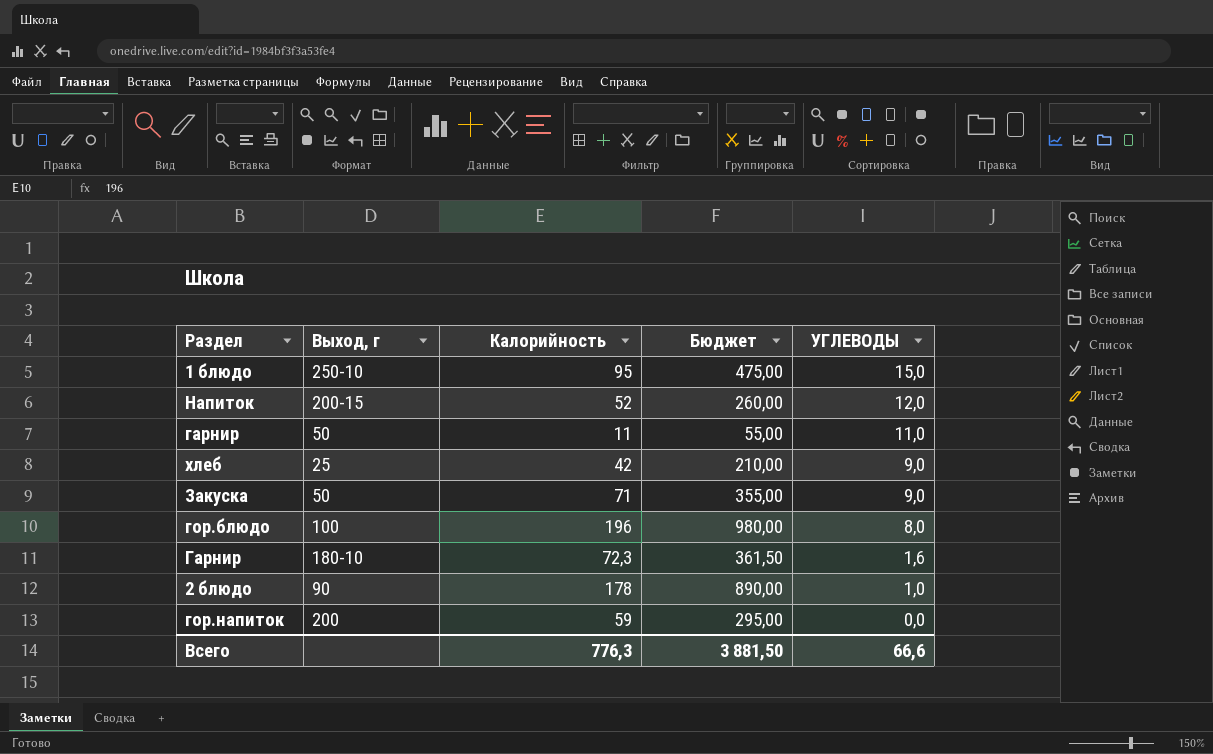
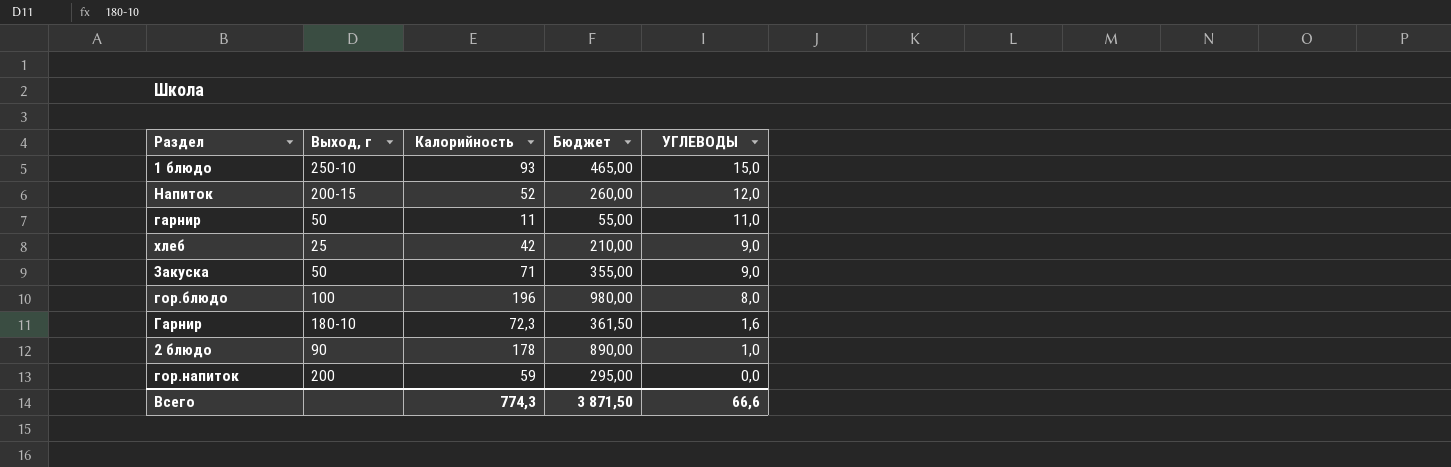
1 блюдо | Калорийность: 95 -> 93
1 блюдо | Бюджет: 475,00 -> 465,00
Всего | Калорийность: 776,3 -> 774,3
Всего | Бюджет: 3 881,50 -> 3 871,50

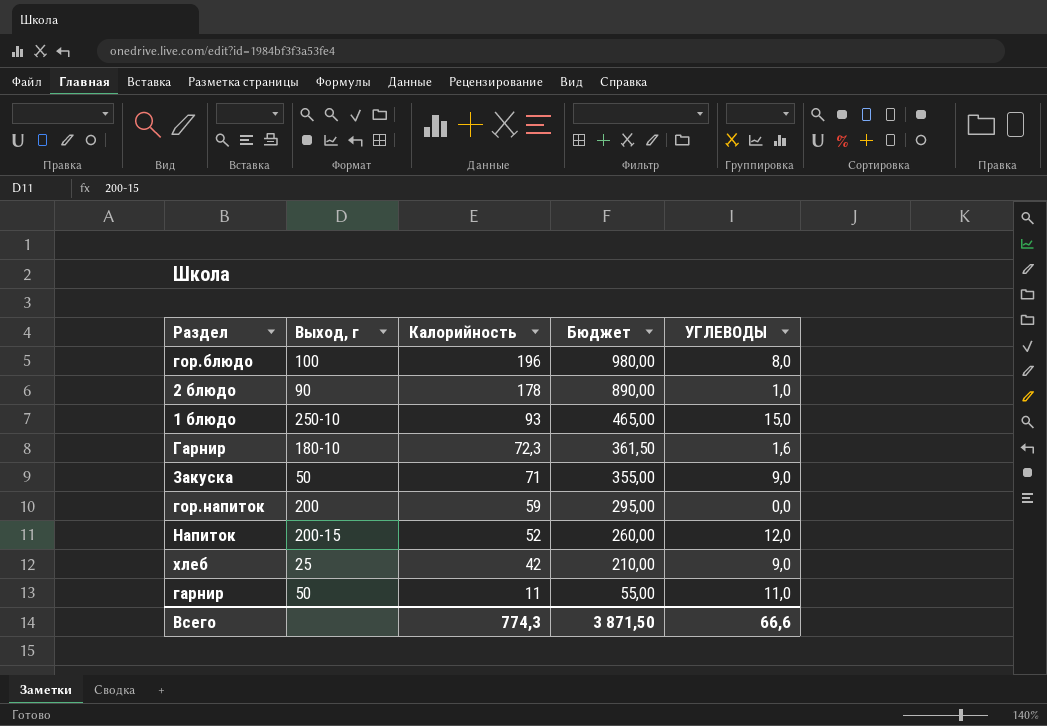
row order: УГЛЕВОДЫ descending -> Калорийность descending

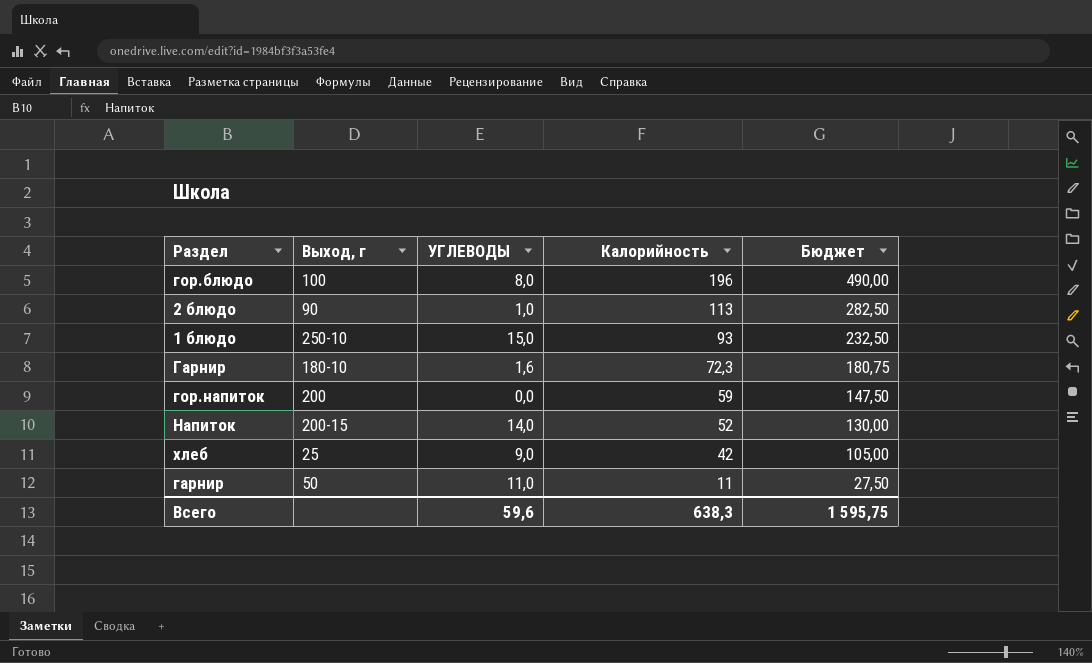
column УГЛЕВОДЫ | position: 5 -> 3
column Бюджет | formula: [Калорийность] * 5 -> [Калорийность] * 2,5
row Закуска: 50 | 71 | 355,00 | 9,0 -> none
2 блюдо | Калорийность: 178 -> 113
Напиток | УГЛЕВОДЫ: 12,0 -> 14,0
Всего | УГЛЕВОДЫ: 66,6 -> 59,6
Всего | Калорийность: 774,3 -> 638,3
Всего | Бюджет: 3 871,50 -> 1 595,75

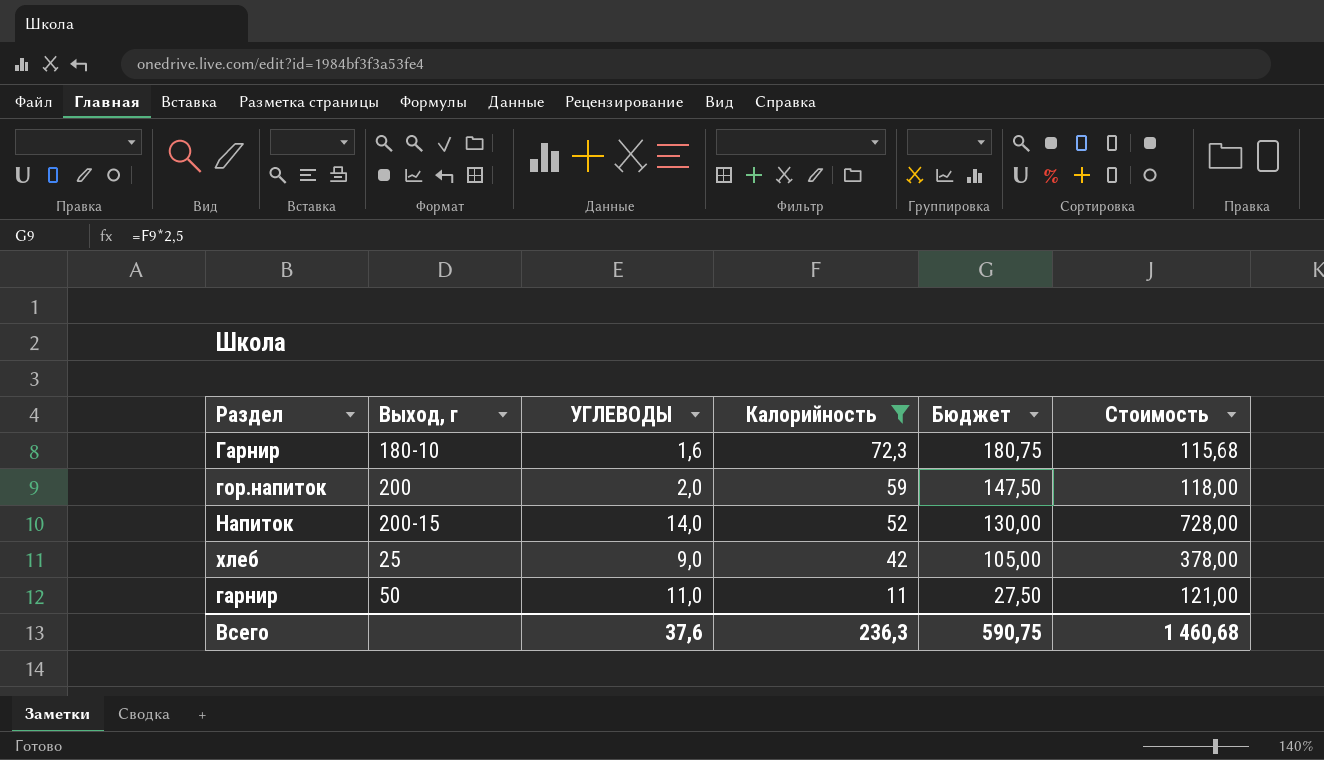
filter: none -> Калорийность <= 72,3
column Стоимость | formula: none -> [УГЛЕВОДЫ] * [Калорийность]
гор.напиток | УГЛЕВОДЫ: 0,0 -> 2,0
Всего | УГЛЕВОДЫ: 59,6 -> 37,6
Всего | Калорийность: 638,3 -> 236,3
Всего | Бюджет: 1 595,75 -> 590,75

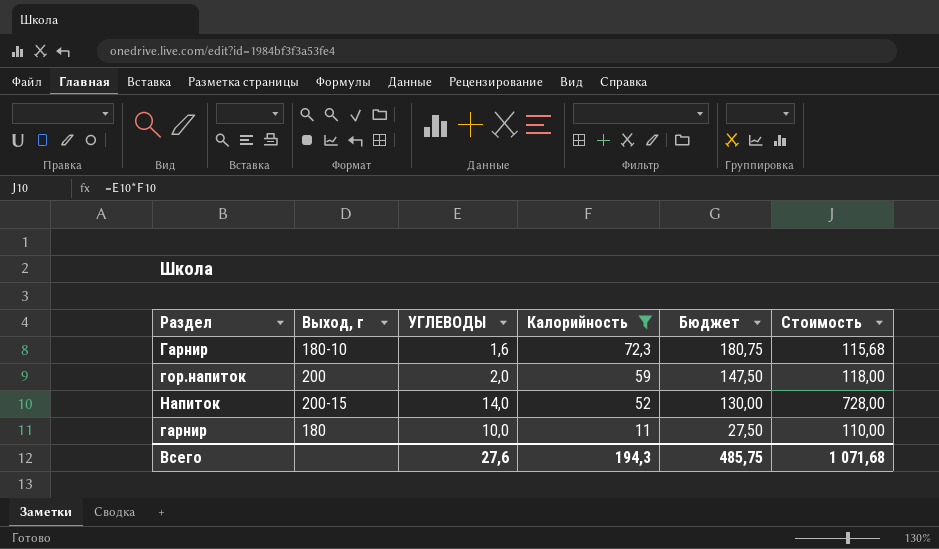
row хлеб: 25 | 9,0 | 42 | 105,00 | 378,00 -> none
гарнир | Выход, г: 50 -> 180
гарнир | УГЛЕВОДЫ: 11,0 -> 10,0
гарнир | Стоимость: 121,00 -> 110,00
Всего | УГЛЕВОДЫ: 37,6 -> 27,6
Всего | Калорийность: 236,3 -> 194,3
Всего | Бюджет: 590,75 -> 485,75
Всего | Стоимость: 1 460,68 -> 1 071,68

